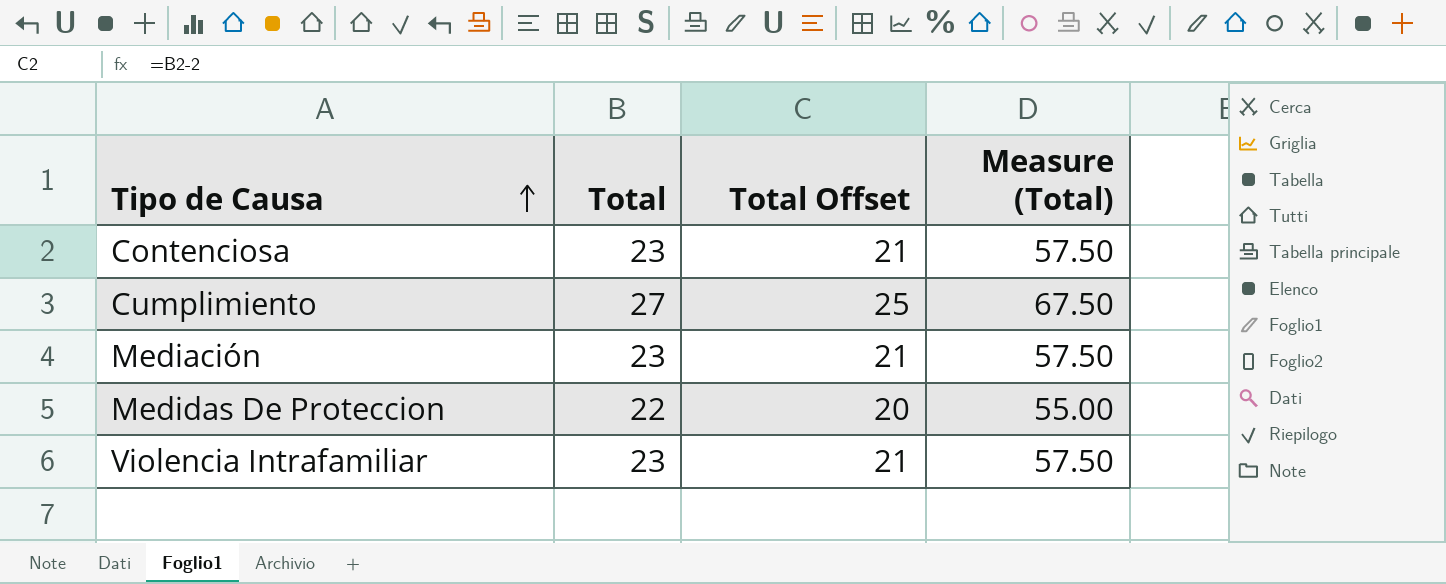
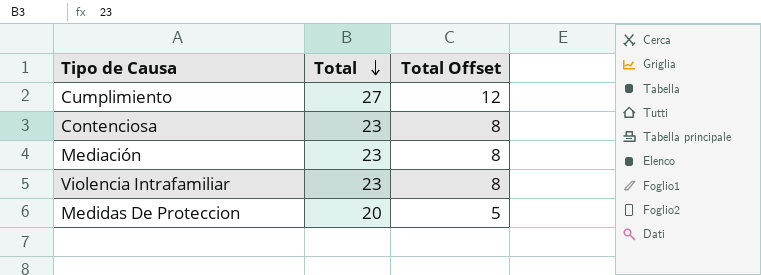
row order: Tipo de Causa ascending -> Total descending
column Measure (Total) | formula: [Total] * 2.5 -> none
column Total Offset | formula: [Total] - 2 -> [Total] - 15
Medidas De Proteccion | Total: 22 -> 20

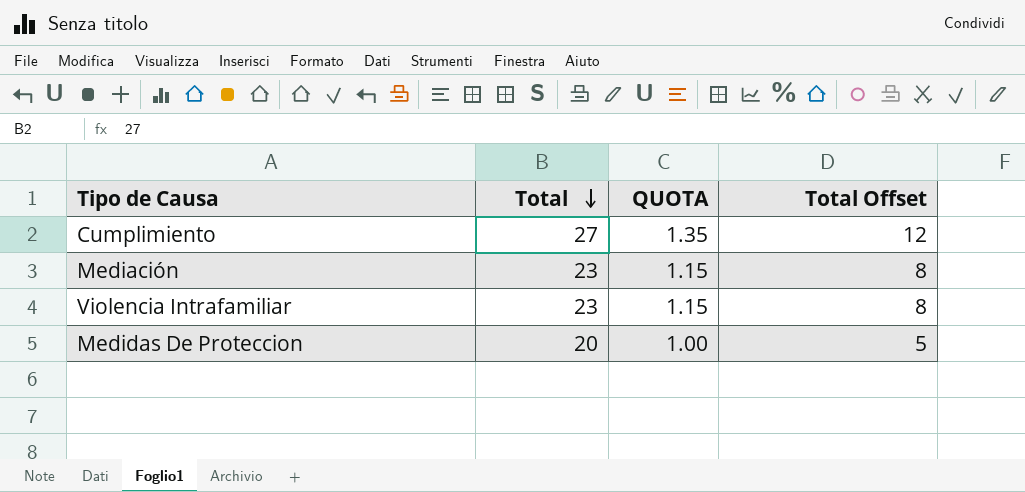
column QUOTA | formula: none -> [Total] * 0.05
row Contenciosa: 23 | 8 -> none

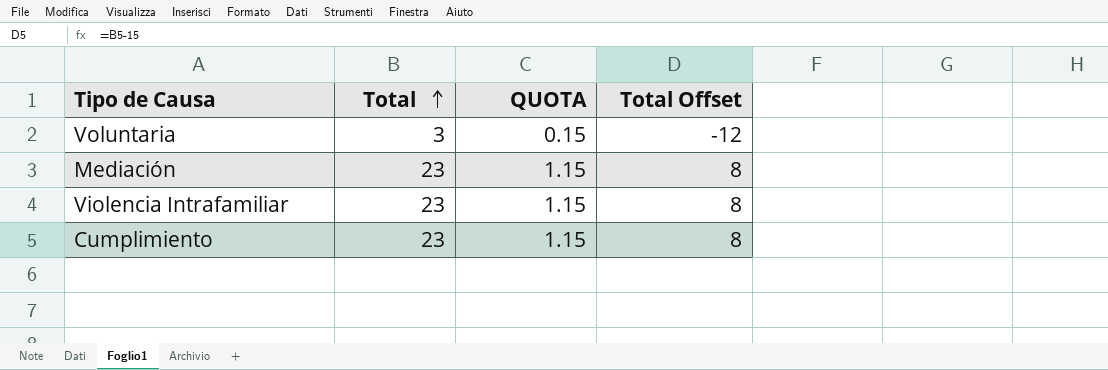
row order: Total descending -> Total ascending
row Medidas De Proteccion: 20 | 1.00 | 5 -> none
row Voluntaria: none -> 3 | 0.15 | -12
Cumplimiento | Total: 27 -> 23
Cumplimiento | QUOTA: 1.35 -> 1.15
Cumplimiento | Total Offset: 12 -> 8

